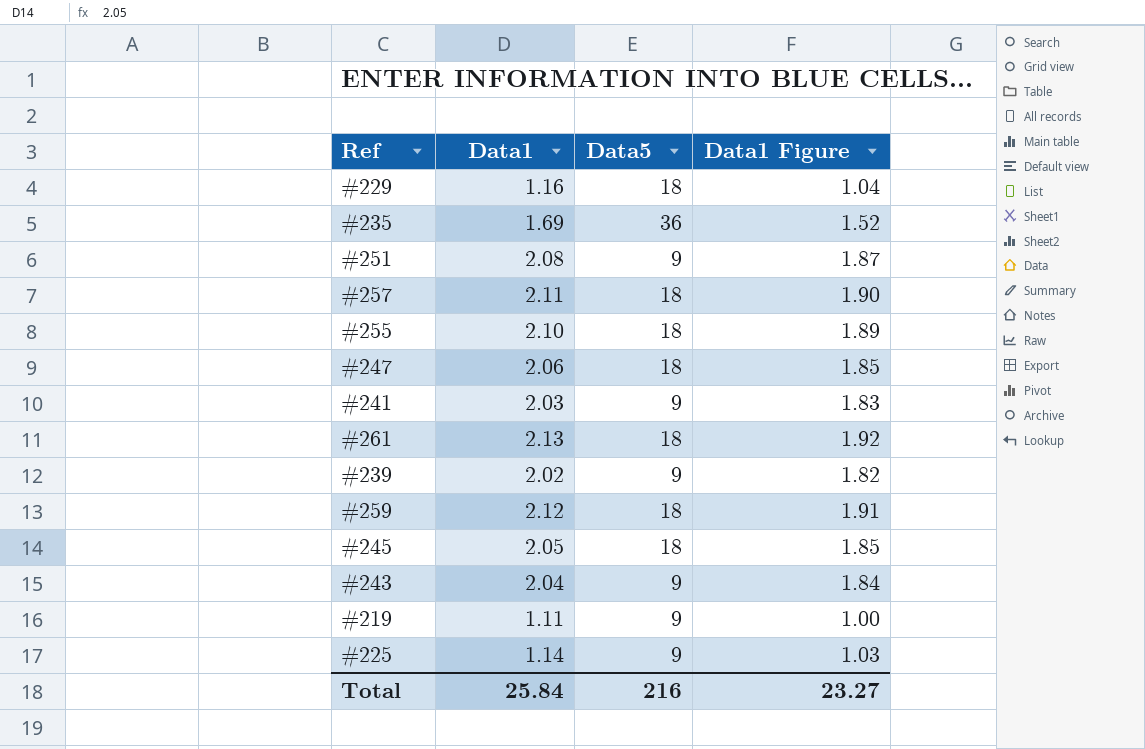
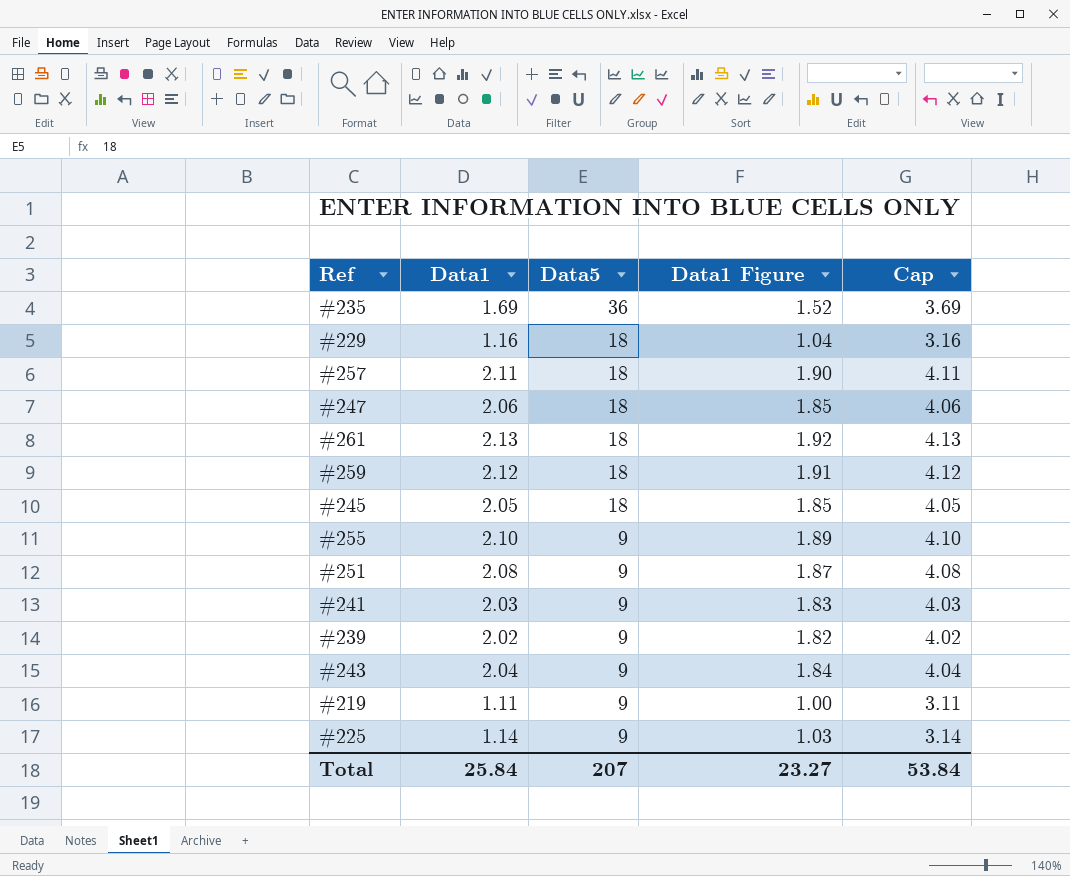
row order: none -> Data5 descending
column Cap | formula: none -> [Data1] + 2
#255 | Data5: 18 -> 9
Total | Data5: 216 -> 207

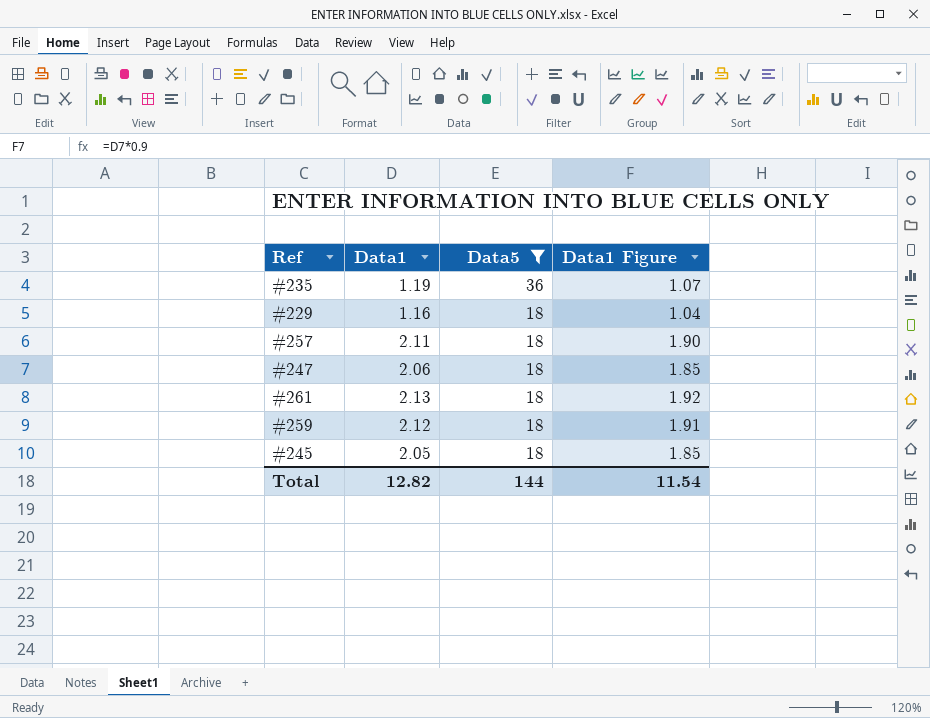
filter: none -> Data5 != 9
column Cap | formula: [Data1] + 2 -> none
#235 | Data1: 1.69 -> 1.19
#235 | Data1 Figure: 1.52 -> 1.07
Total | Data1: 25.84 -> 12.82
Total | Data5: 207 -> 144
Total | Data1 Figure: 23.27 -> 11.54

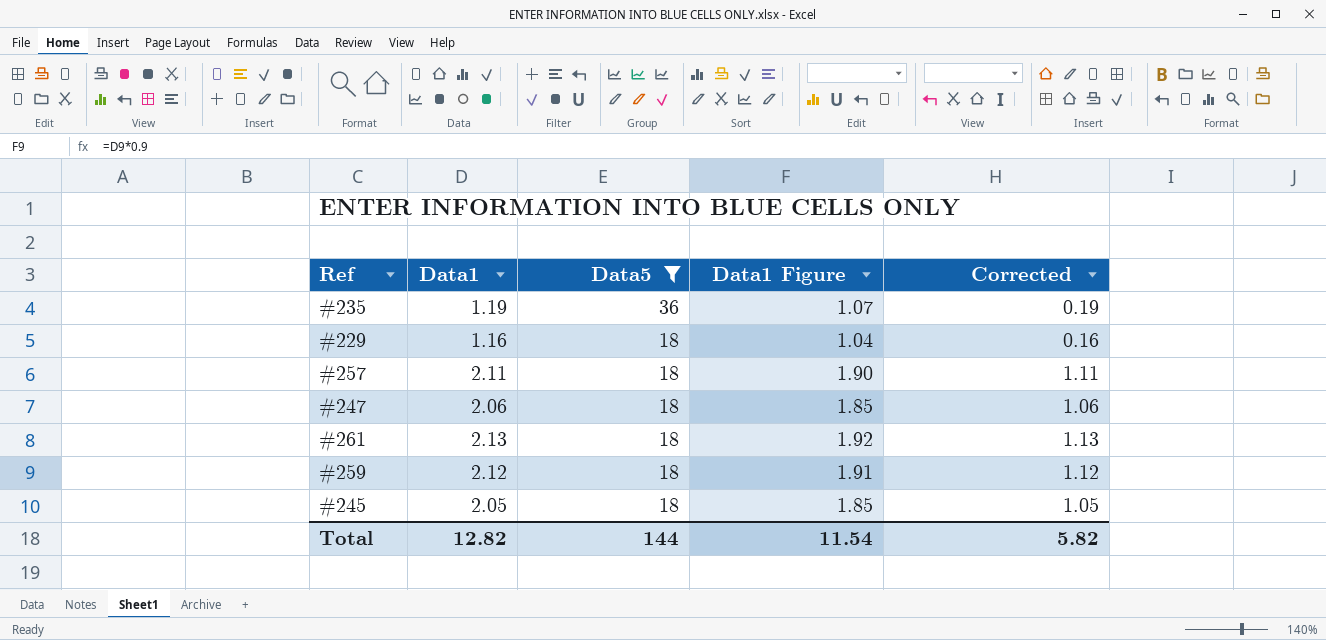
column Corrected | formula: none -> [Data1] - 1

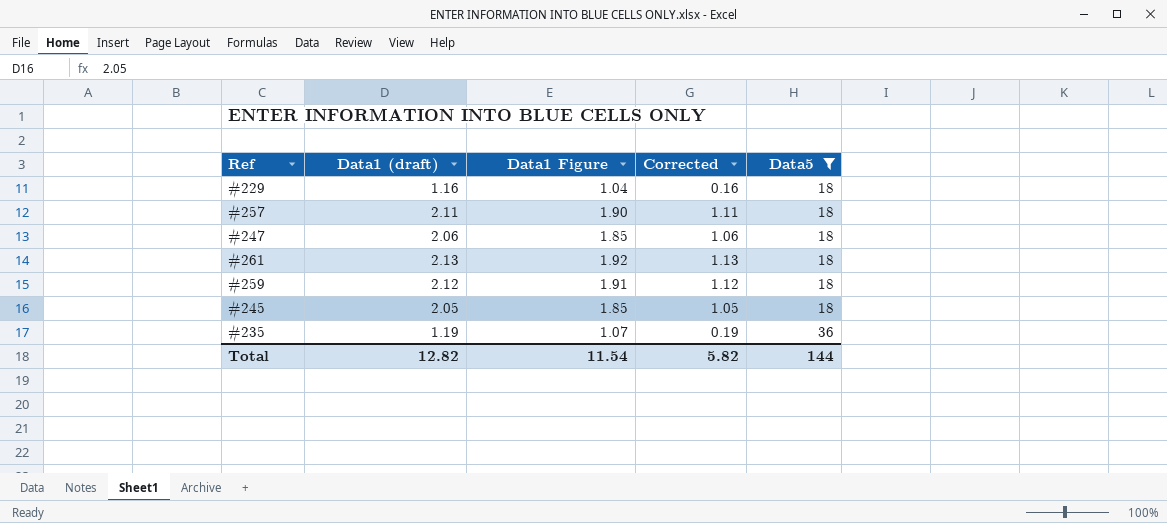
row order: Data5 descending -> Data5 ascending
column name: Data1 -> Data1 (draft)
column Data5 | position: 3 -> 5

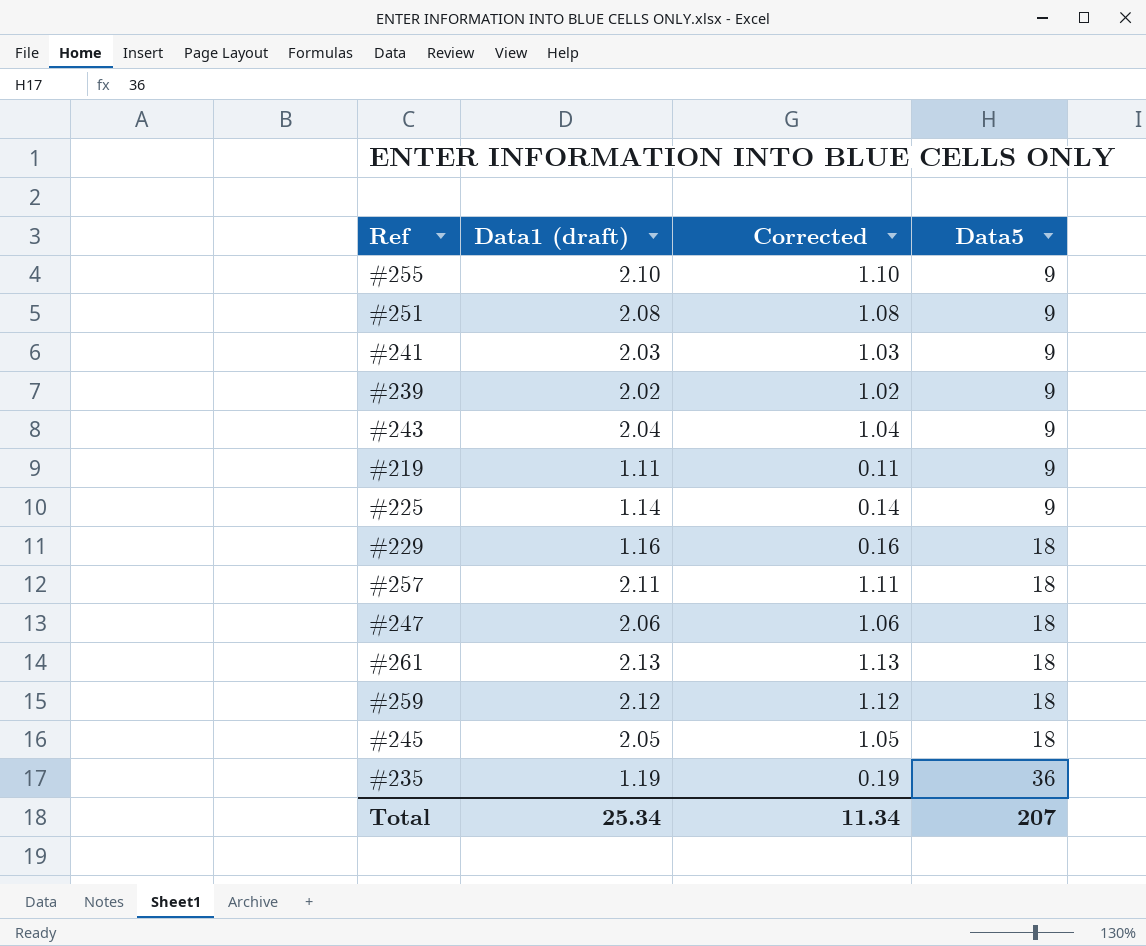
filter: Data5 != 9 -> none
column Data1 Figure | formula: [Data1 (draft)] * 0.9 -> none
Total | Data1 (draft): 12.82 -> 25.34
Total | Corrected: 5.82 -> 11.34
Total | Data5: 144 -> 207

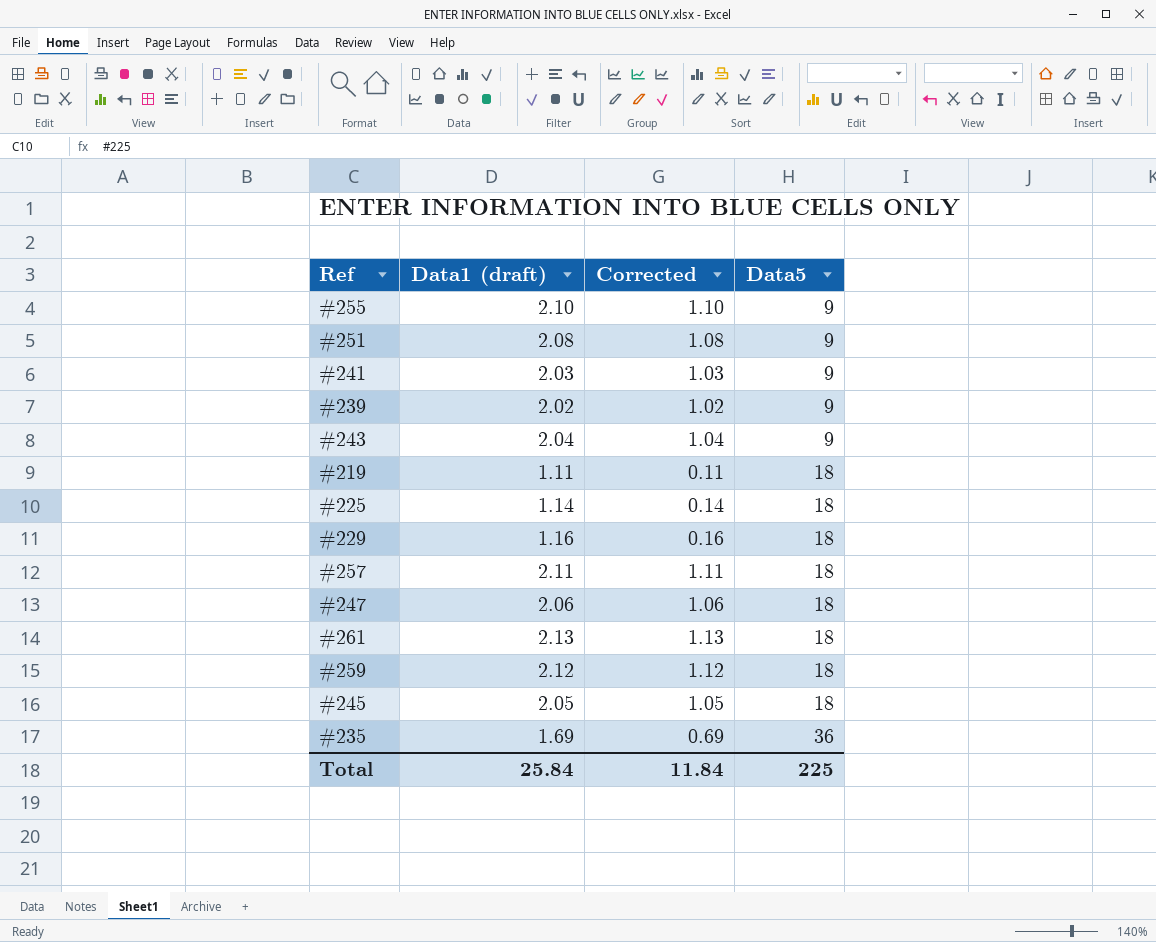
#219 | Data5: 9 -> 18
#225 | Data5: 9 -> 18
#235 | Data1 (draft): 1.19 -> 1.69
#235 | Corrected: 0.19 -> 0.69
Total | Data1 (draft): 25.34 -> 25.84
Total | Corrected: 11.34 -> 11.84
Total | Data5: 207 -> 225

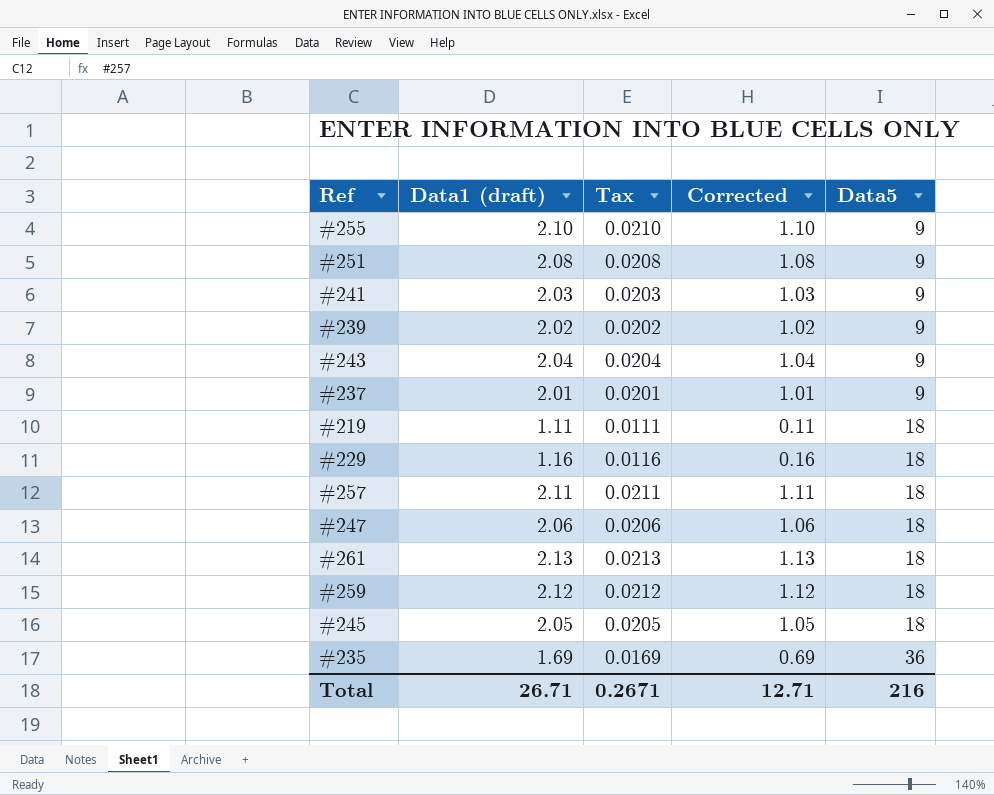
column Tax | formula: none -> [Data1 (draft)] * 0.01
row #225: 1.14 | 0.14 | 18 -> none
row #237: none -> 2.01 | 0.0201 | 1.01 | 9
Total | Data1 (draft): 25.84 -> 26.71
Total | Corrected: 11.84 -> 12.71
Total | Data5: 225 -> 216

